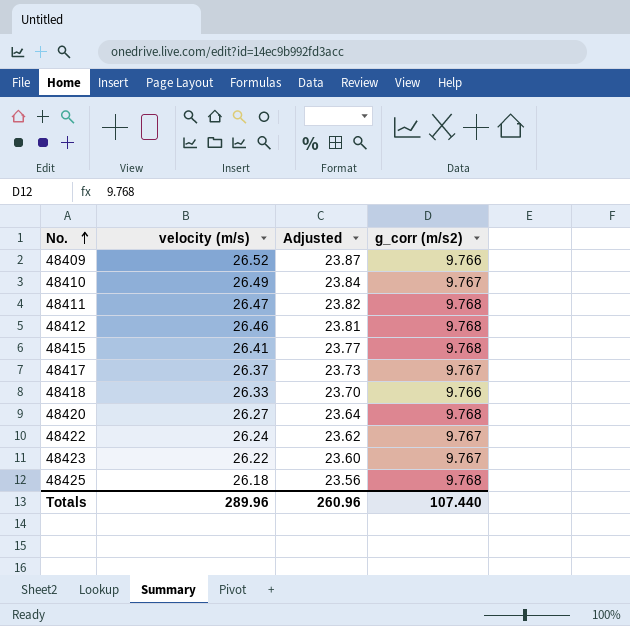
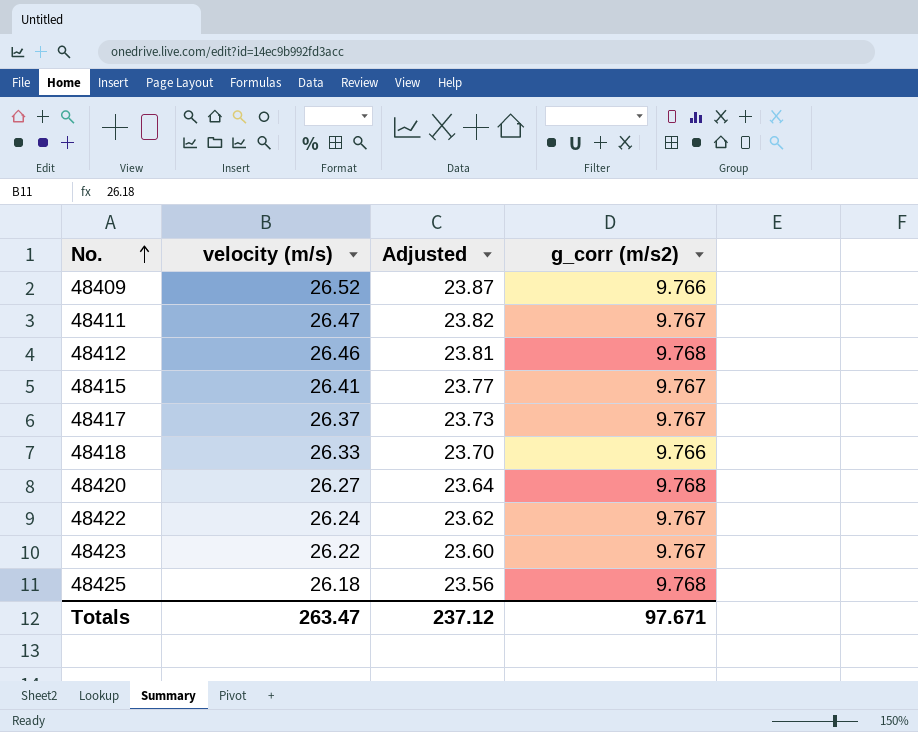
row 48410: 26.49 | 23.84 | 9.767 -> none
48411 | g_corr (m/s2): 9.768 -> 9.767
48415 | g_corr (m/s2): 9.768 -> 9.767
Totals | velocity (m/s): 289.96 -> 263.47
Totals | Adjusted: 260.96 -> 237.12
Totals | g_corr (m/s2): 107.440 -> 97.671

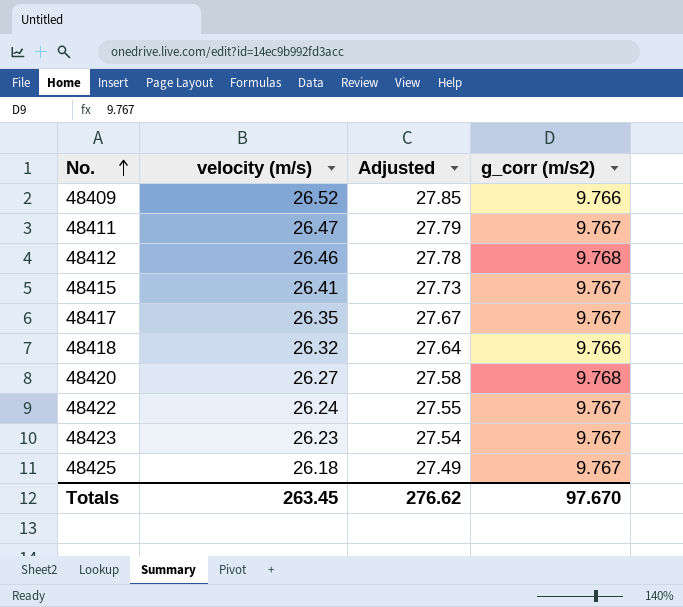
column Adjusted | formula: [velocity (m/s)] * 0.9 -> [velocity (m/s)] * 1.05
48417 | velocity (m/s): 26.37 -> 26.35
48418 | velocity (m/s): 26.33 -> 26.32
48423 | velocity (m/s): 26.22 -> 26.23
48425 | g_corr (m/s2): 9.768 -> 9.767
Totals | velocity (m/s): 263.47 -> 263.45
Totals | Adjusted: 237.12 -> 276.62
Totals | g_corr (m/s2): 97.671 -> 97.670

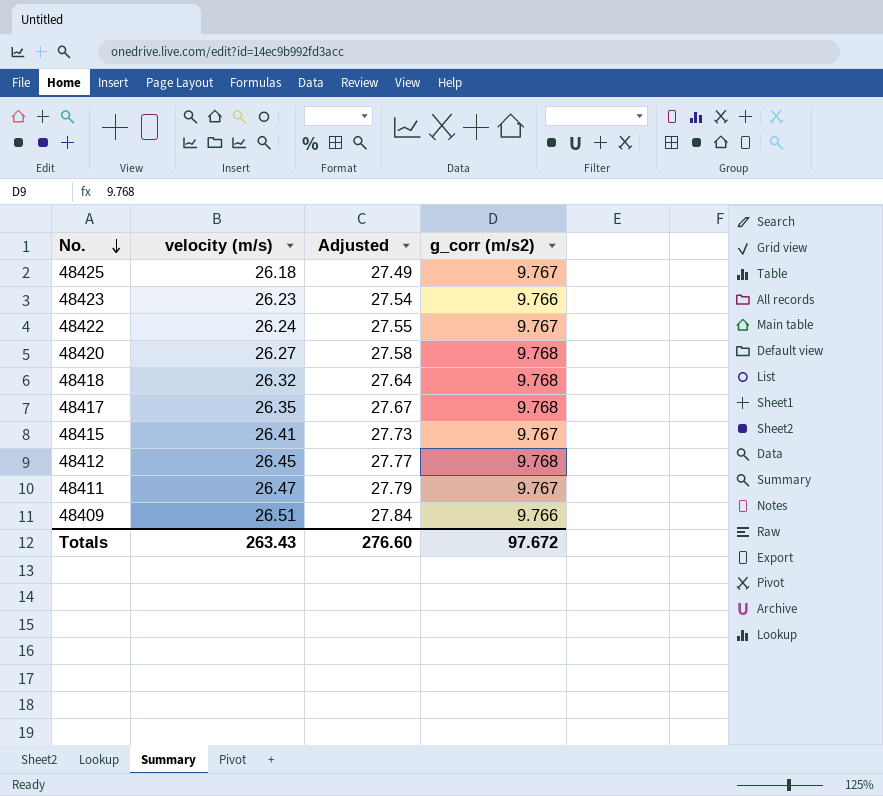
row order: No. ascending -> No. descending
48423 | g_corr (m/s2): 9.767 -> 9.766
48418 | g_corr (m/s2): 9.766 -> 9.768
48417 | g_corr (m/s2): 9.767 -> 9.768
48412 | velocity (m/s): 26.46 -> 26.45
48412 | Adjusted: 27.78 -> 27.77
48409 | velocity (m/s): 26.52 -> 26.51
48409 | Adjusted: 27.85 -> 27.84
Totals | velocity (m/s): 263.45 -> 263.43
Totals | Adjusted: 276.62 -> 276.60
Totals | g_corr (m/s2): 97.670 -> 97.672

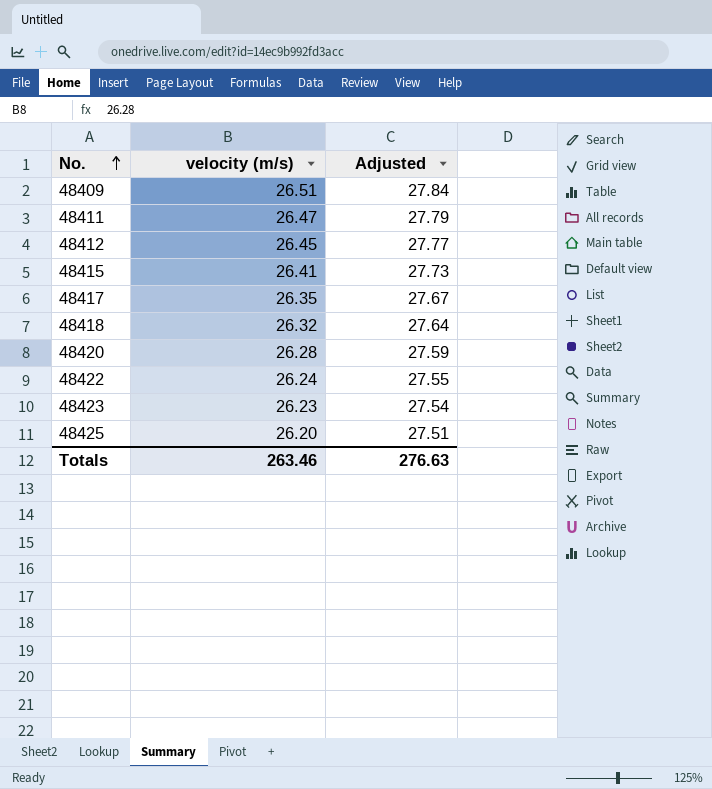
row order: No. descending -> No. ascending
column g_corr (m/s2) | position: 4 -> none
48420 | velocity (m/s): 26.27 -> 26.28
48420 | Adjusted: 27.58 -> 27.59
48425 | velocity (m/s): 26.18 -> 26.20
48425 | Adjusted: 27.49 -> 27.51
Totals | velocity (m/s): 263.43 -> 263.46
Totals | Adjusted: 276.60 -> 276.63

